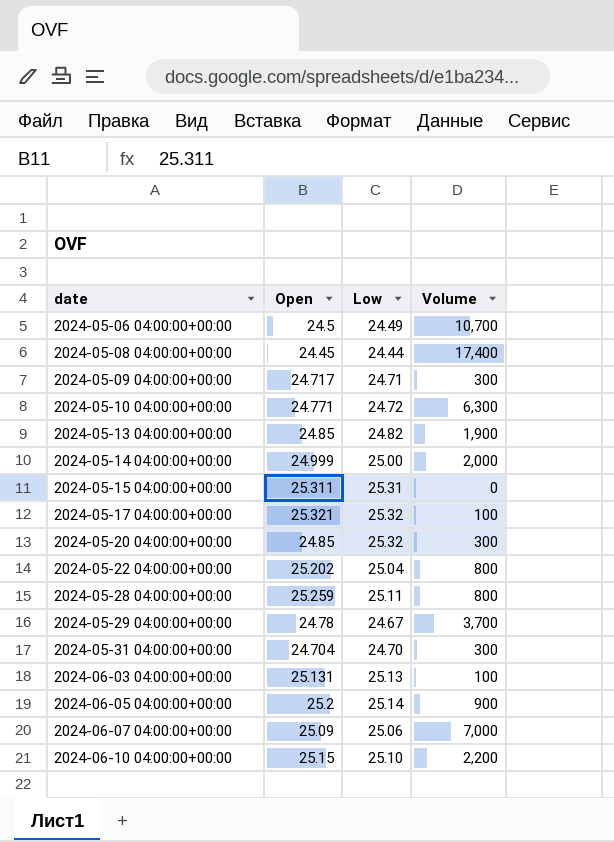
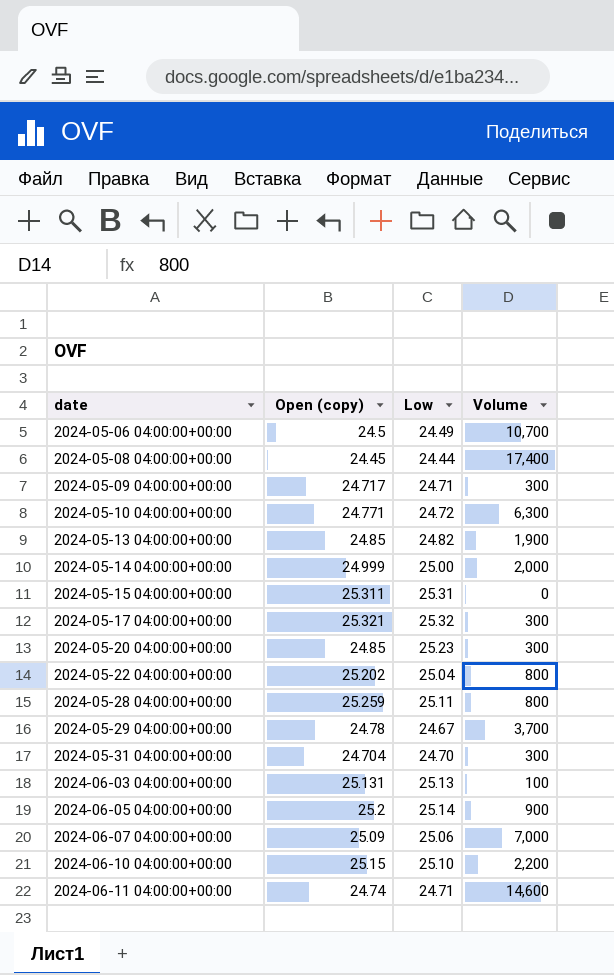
column name: Open -> Open (copy)
2024-05-17 04:00:00+00:00 | Volume: 100 -> 300
2024-05-20 04:00:00+00:00 | Low: 25.32 -> 25.23
row 2024-06-11 04:00:00+00:00: none -> 24.74 | 24.71 | 14,600

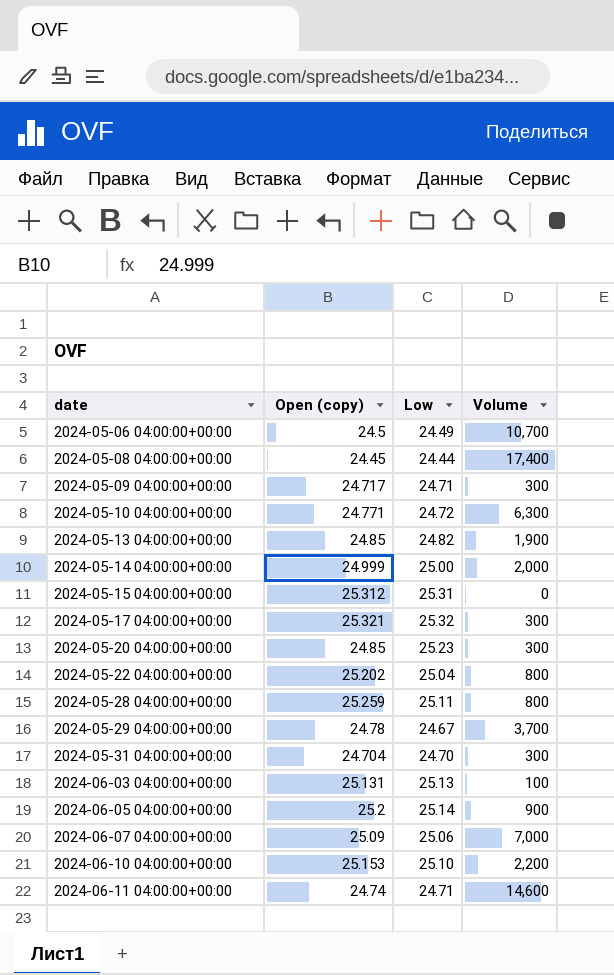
2024-05-15 04:00:00+00:00 | Open (copy): 25.311 -> 25.312
2024-06-10 04:00:00+00:00 | Open (copy): 25.15 -> 25.153

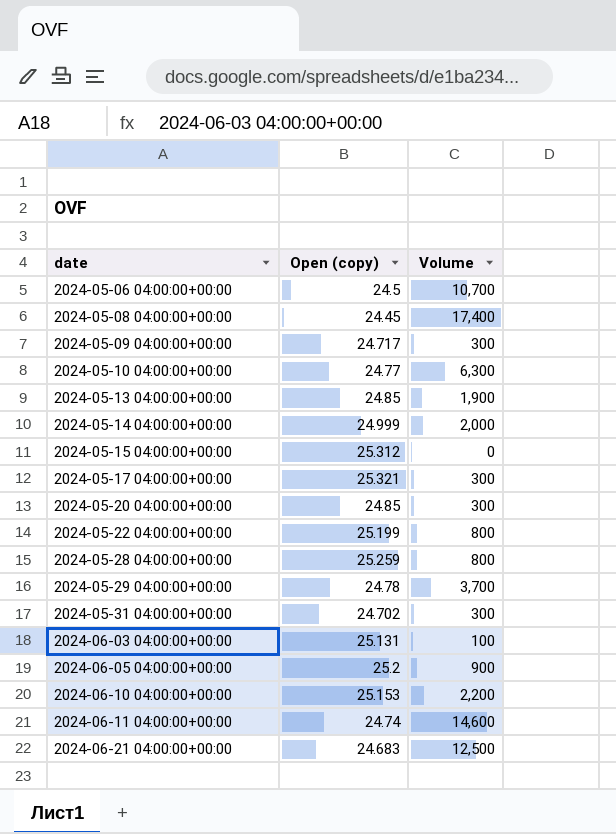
column Low | position: 3 -> none
row 2024-06-07 04:00:00+00:00: 25.09 | 25.06 | 7,000 -> none
2024-05-10 04:00:00+00:00 | Open (copy): 24.771 -> 24.77
2024-05-22 04:00:00+00:00 | Open (copy): 25.202 -> 25.199
2024-05-31 04:00:00+00:00 | Open (copy): 24.704 -> 24.702
row 2024-06-21 04:00:00+00:00: none -> 24.683 | 12,500

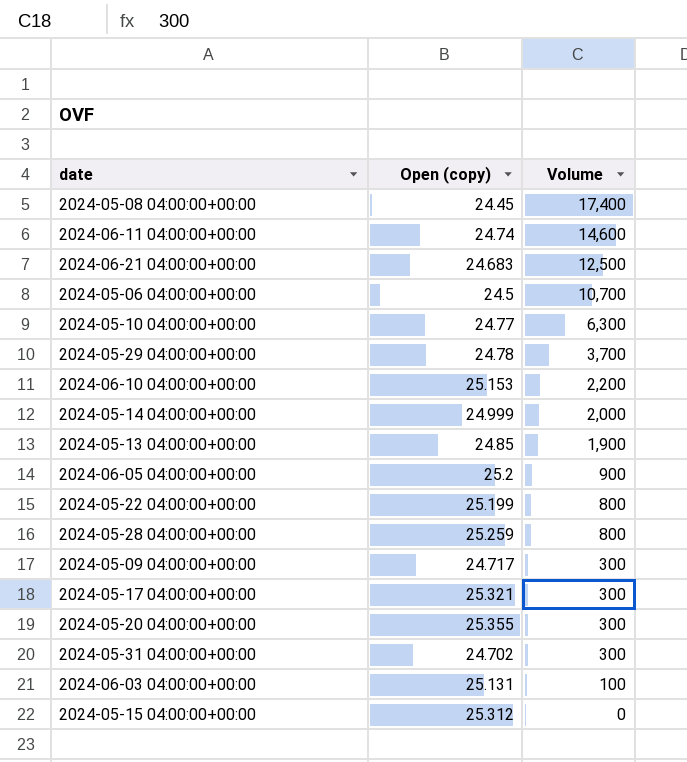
row order: date ascending -> Volume descending
2024-05-20 04:00:00+00:00 | Open (copy): 24.85 -> 25.355

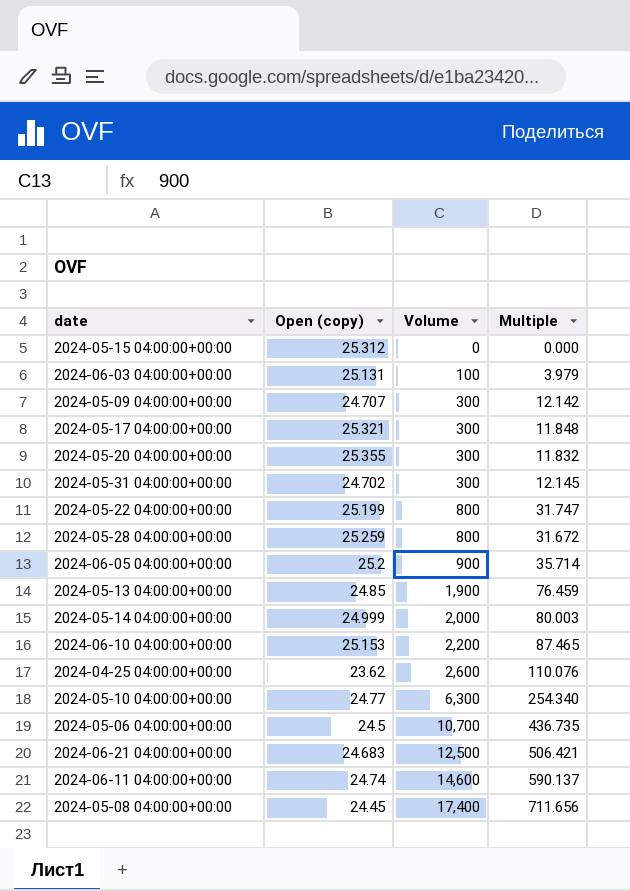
row order: Volume descending -> Volume ascending
column Multiple | formula: none -> [Volume] / [Open (copy)]
row 2024-05-29 04:00:00+00:00: 24.78 | 3,700 -> none
2024-05-09 04:00:00+00:00 | Open (copy): 24.717 -> 24.707
row 2024-04-25 04:00:00+00:00: none -> 23.62 | 2,600 | 110.076

